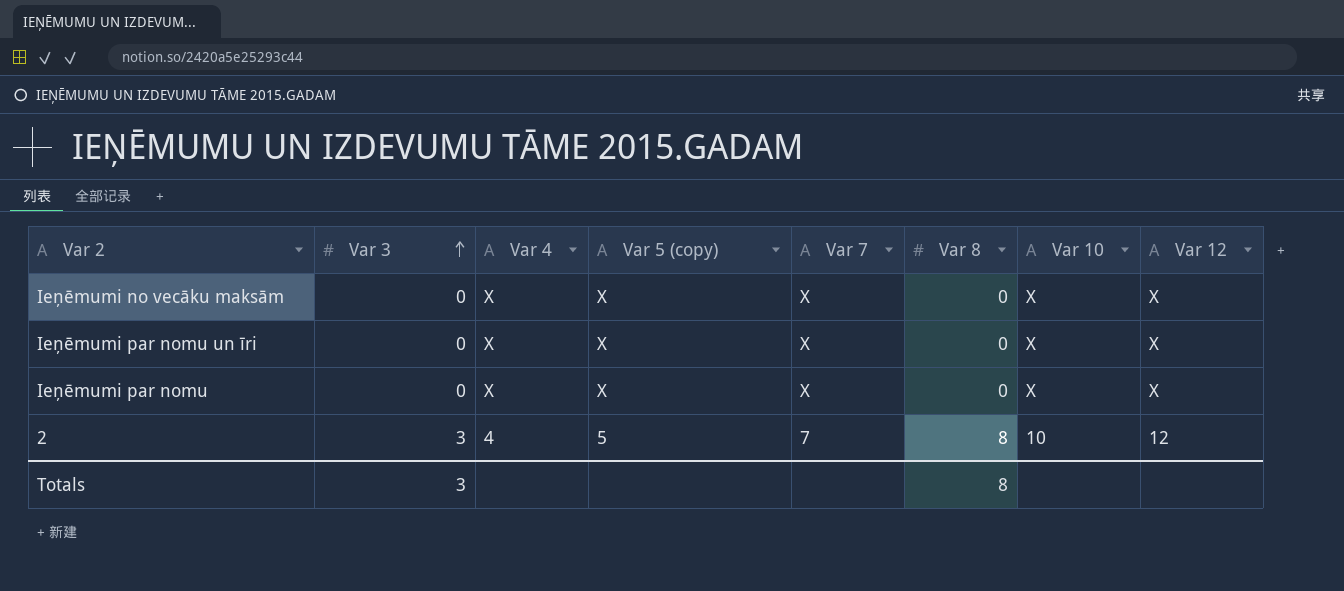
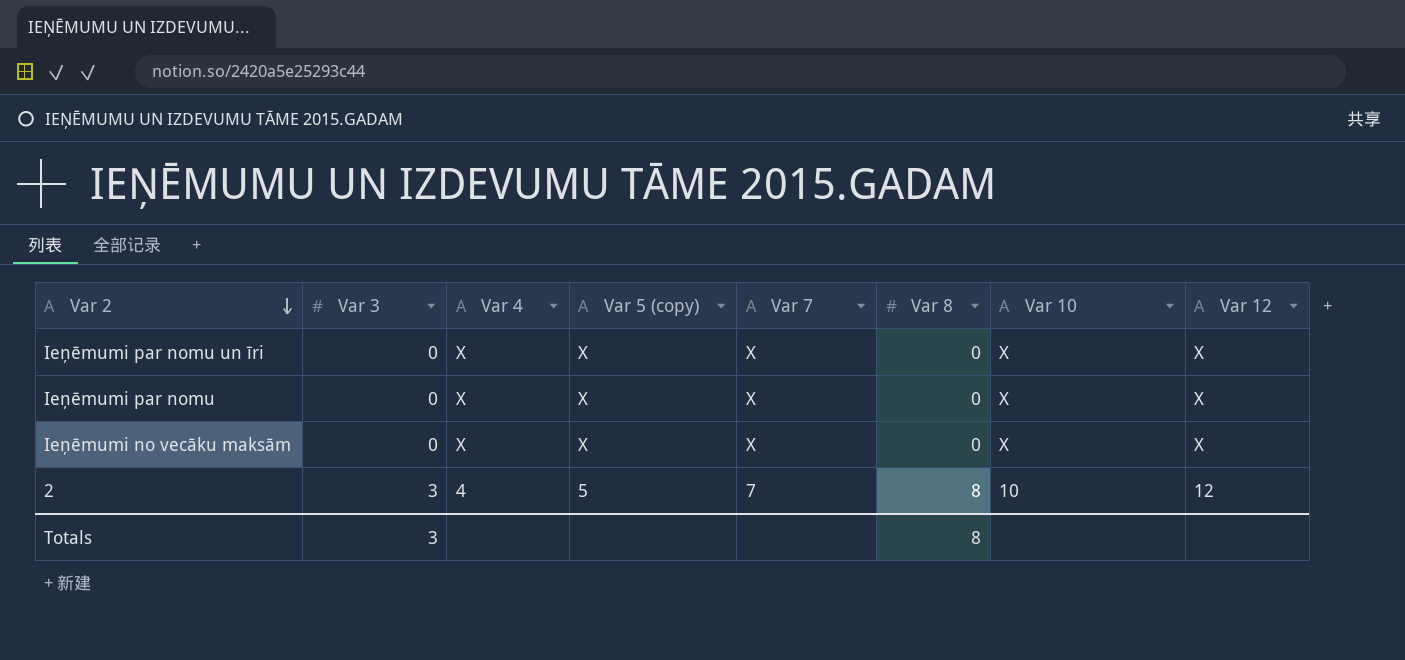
row order: Var 3 ascending -> Var 2 descending

